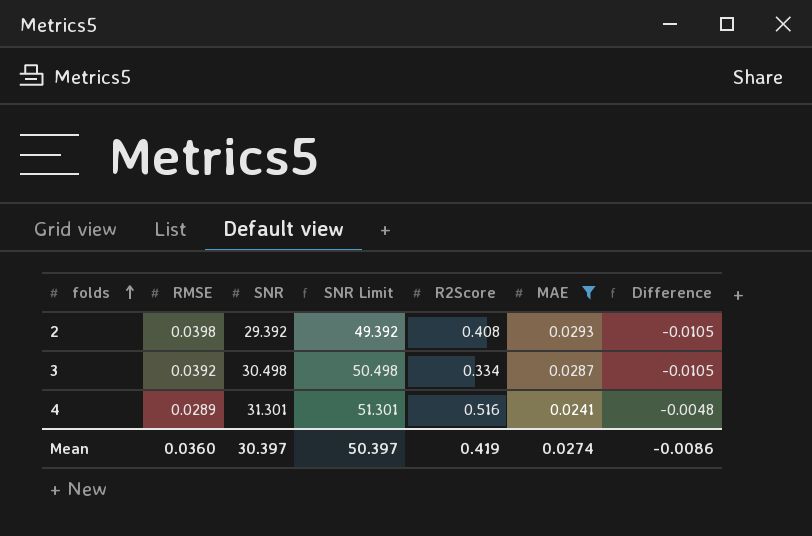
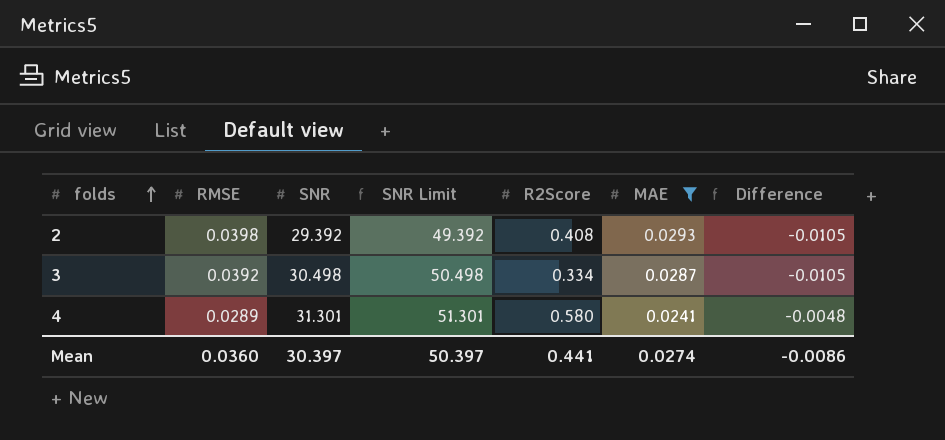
4 | R2Score: 0.516 -> 0.580
Mean | R2Score: 0.419 -> 0.441

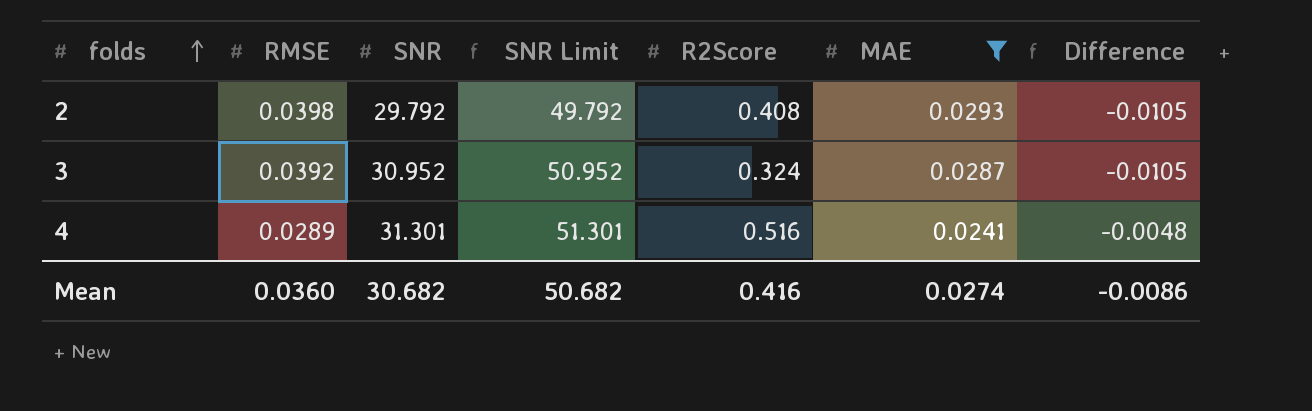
2 | SNR: 29.392 -> 29.792
2 | SNR Limit: 49.392 -> 49.792
3 | SNR: 30.498 -> 30.952
3 | SNR Limit: 50.498 -> 50.952
3 | R2Score: 0.334 -> 0.324
4 | R2Score: 0.580 -> 0.516
Mean | SNR: 30.397 -> 30.682
Mean | SNR Limit: 50.397 -> 50.682
Mean | R2Score: 0.441 -> 0.416

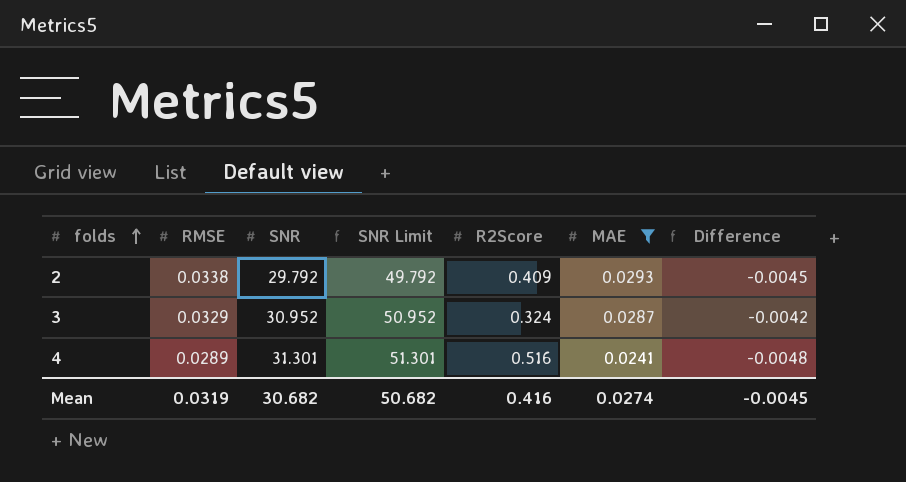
2 | RMSE: 0.0398 -> 0.0338
2 | R2Score: 0.408 -> 0.409
2 | Difference: -0.0105 -> -0.0045
3 | RMSE: 0.0392 -> 0.0329
3 | Difference: -0.0105 -> -0.0042
Mean | RMSE: 0.0360 -> 0.0319
Mean | Difference: -0.0086 -> -0.0045

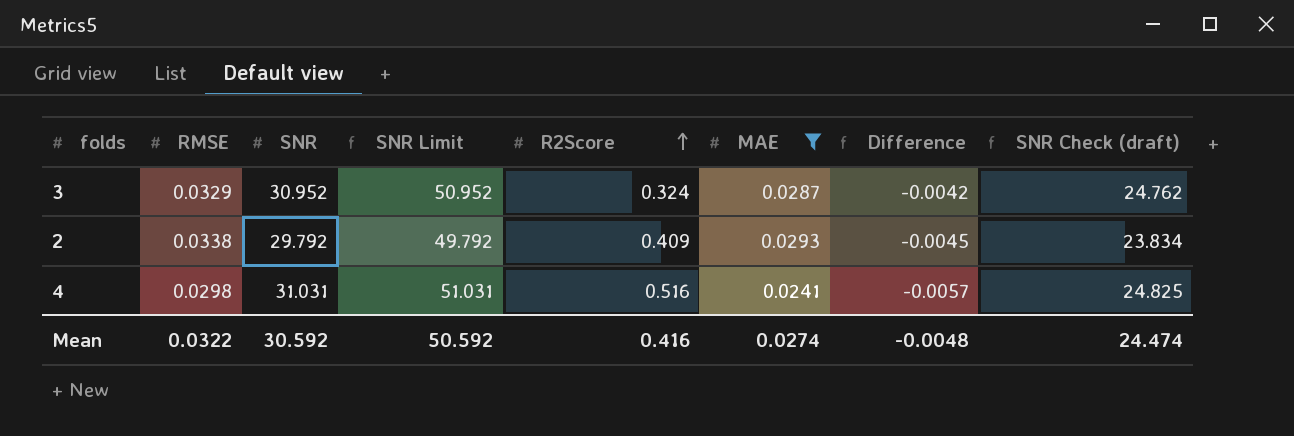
row order: folds ascending -> R2Score ascending
column SNR Check (draft) | formula: none -> [SNR] * 0.8
4 | RMSE: 0.0289 -> 0.0298
4 | SNR: 31.301 -> 31.031
4 | SNR Limit: 51.301 -> 51.031
4 | Difference: -0.0048 -> -0.0057
Mean | RMSE: 0.0319 -> 0.0322
Mean | SNR: 30.682 -> 30.592
Mean | SNR Limit: 50.682 -> 50.592
Mean | Difference: -0.0045 -> -0.0048

